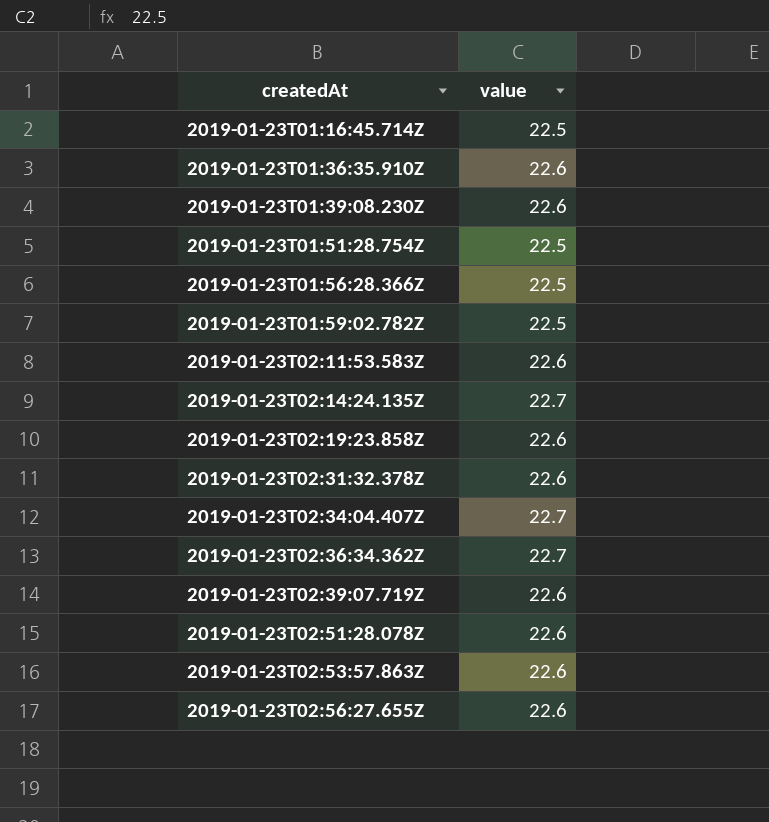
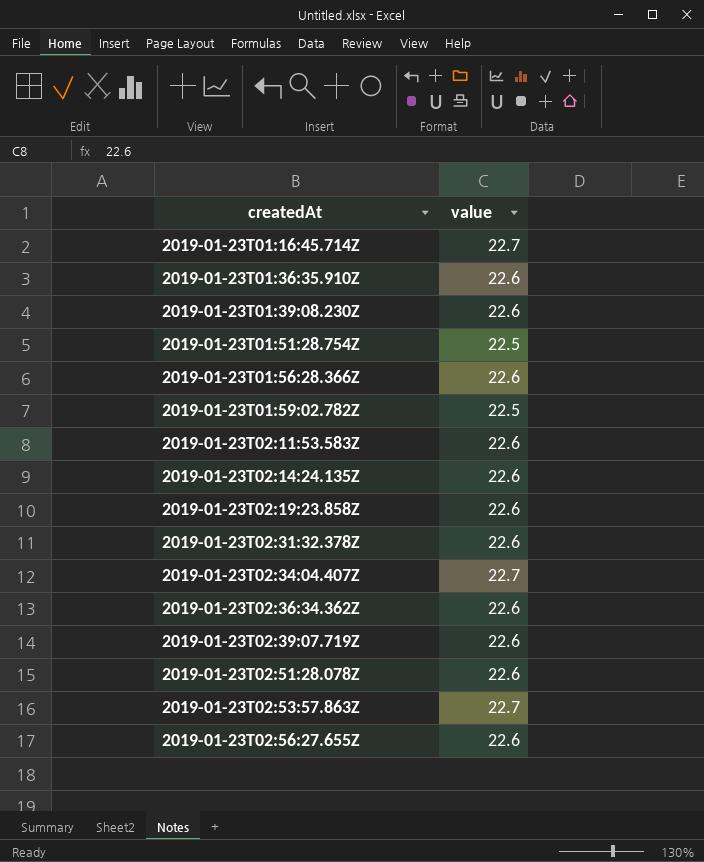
2019-01-23T01:16:45.714Z | value: 22.5 -> 22.7
2019-01-23T01:56:28.366Z | value: 22.5 -> 22.6
2019-01-23T02:14:24.135Z | value: 22.7 -> 22.6
2019-01-23T02:36:34.362Z | value: 22.7 -> 22.6
2019-01-23T02:53:57.863Z | value: 22.6 -> 22.7

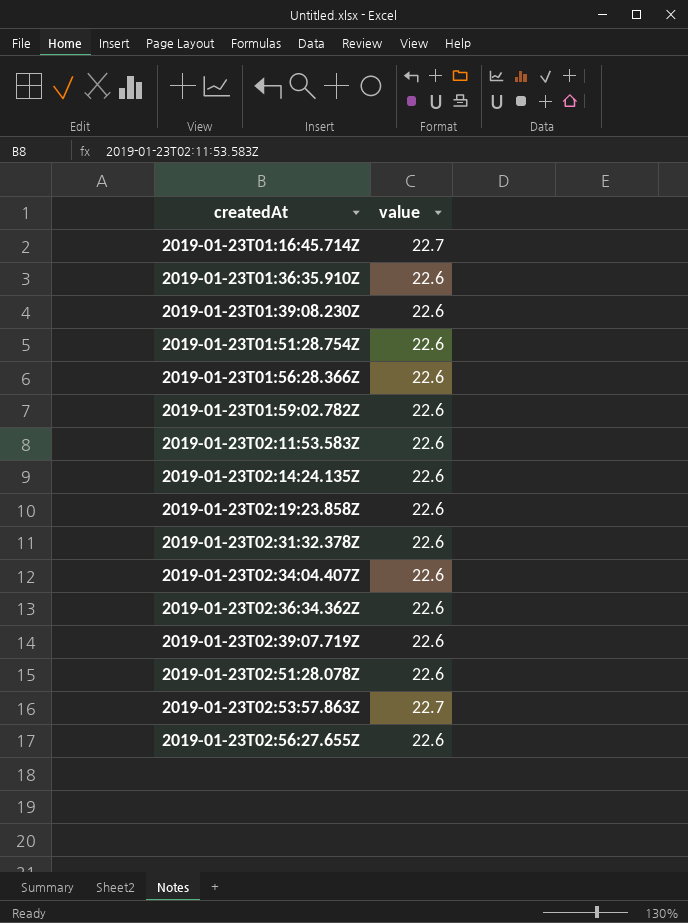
2019-01-23T01:51:28.754Z | value: 22.5 -> 22.6
2019-01-23T01:59:02.782Z | value: 22.5 -> 22.6
2019-01-23T02:34:04.407Z | value: 22.7 -> 22.6

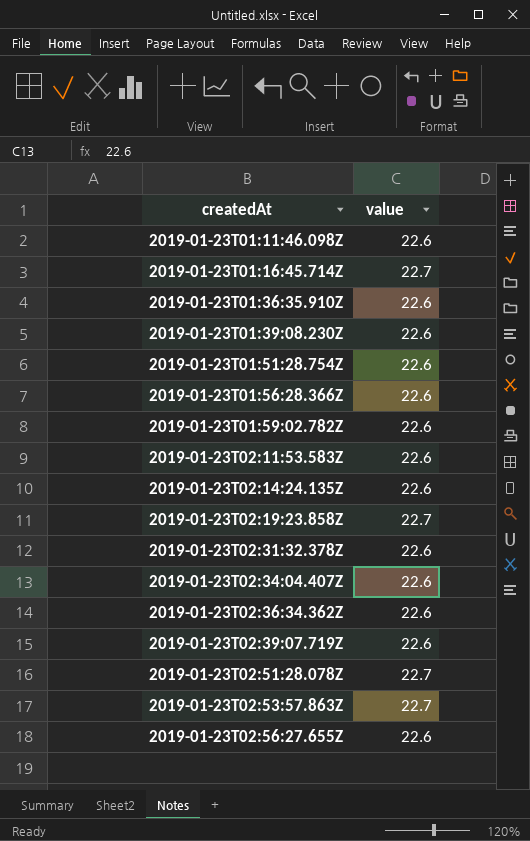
row 2019-01-23T01:11:46.098Z: none -> 22.6
2019-01-23T02:19:23.858Z | value: 22.6 -> 22.7
2019-01-23T02:51:28.078Z | value: 22.6 -> 22.7

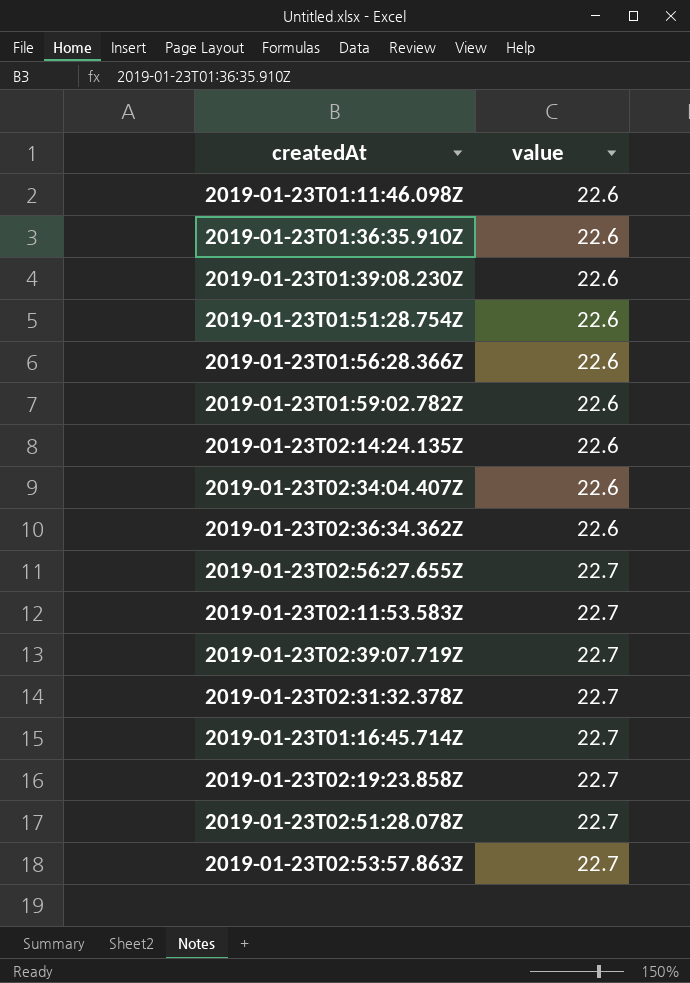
row order: createdAt ascending -> value ascending
2019-01-23T02:56:27.655Z | value: 22.6 -> 22.7
2019-01-23T02:11:53.583Z | value: 22.6 -> 22.7
2019-01-23T02:39:07.719Z | value: 22.6 -> 22.7
2019-01-23T02:31:32.378Z | value: 22.6 -> 22.7

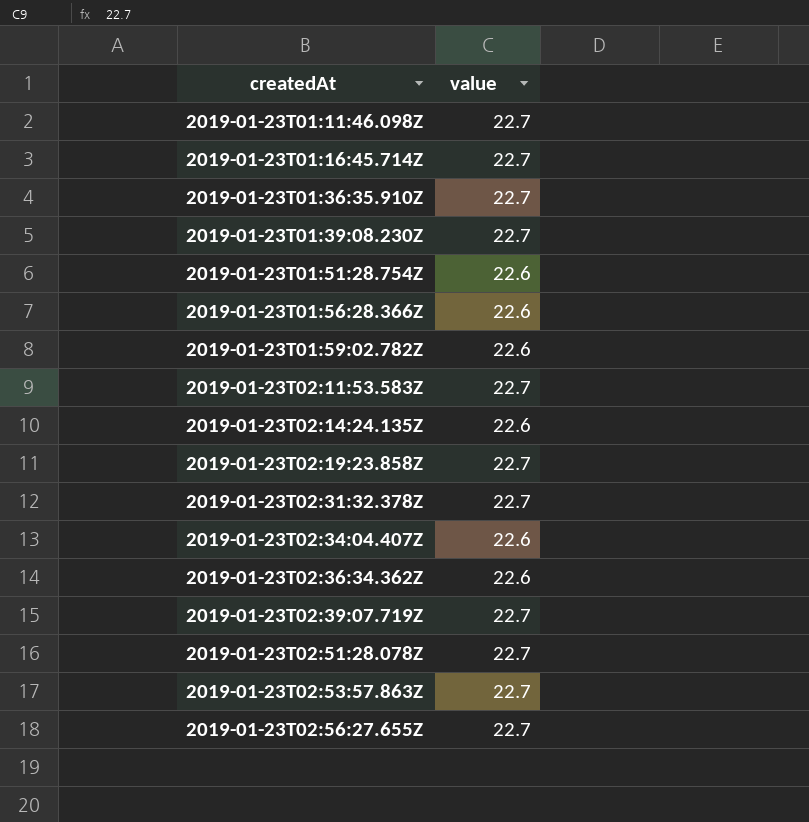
row order: value ascending -> createdAt ascending
2019-01-23T01:11:46.098Z | value: 22.6 -> 22.7
2019-01-23T01:36:35.910Z | value: 22.6 -> 22.7
2019-01-23T01:39:08.230Z | value: 22.6 -> 22.7

